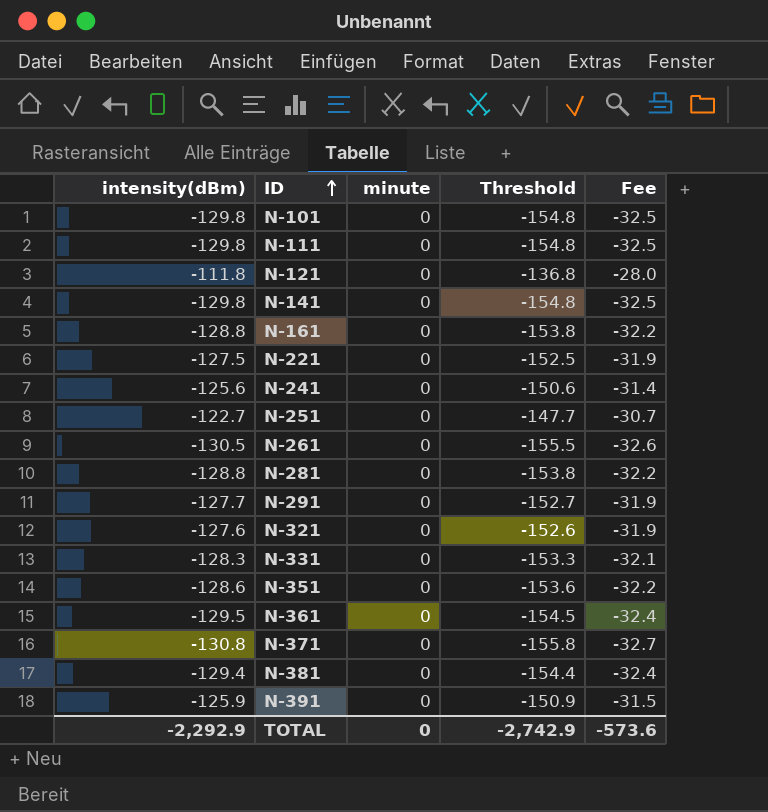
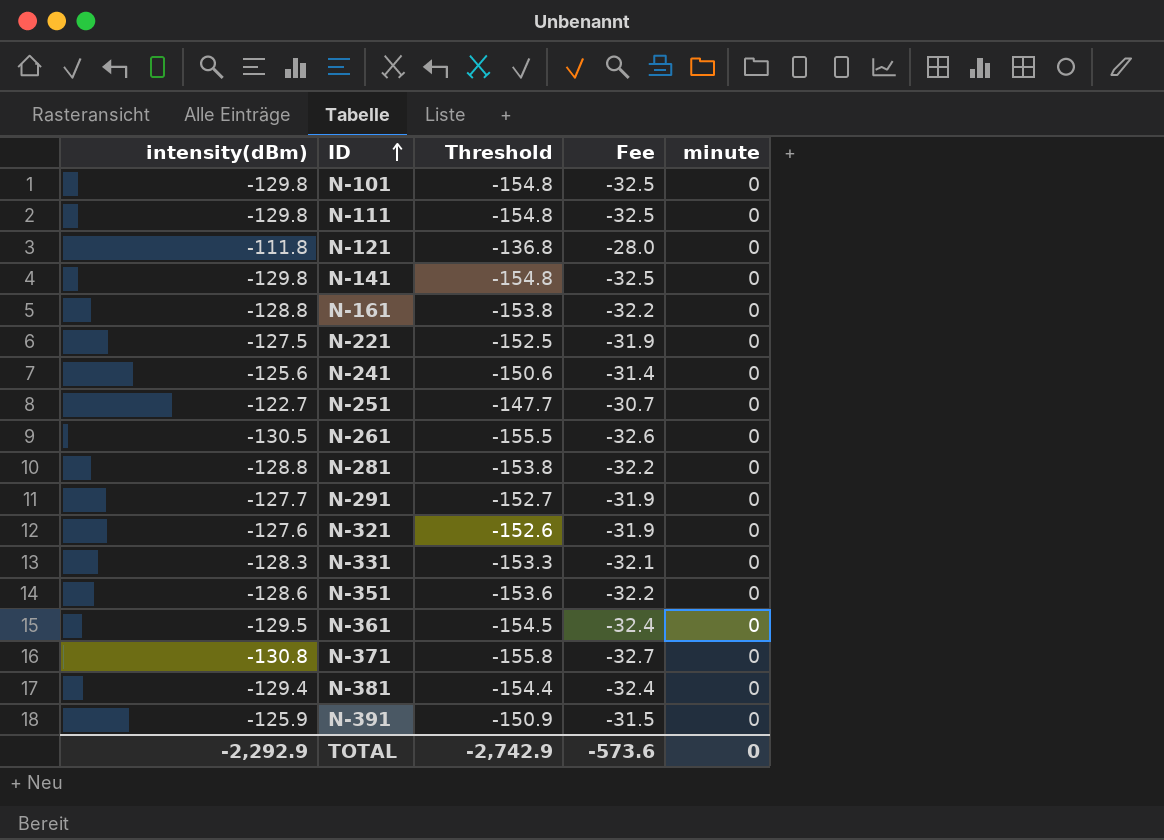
column minute | position: 3 -> 5

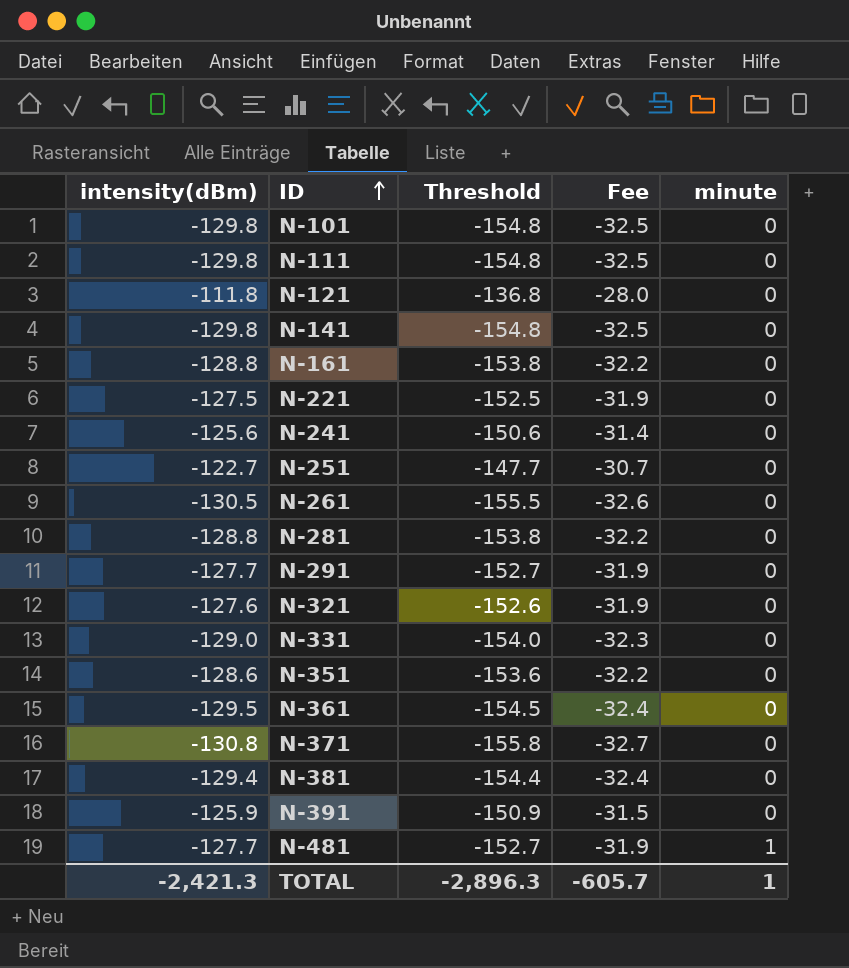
N-331 | intensity(dBm): -128.3 -> -129.0
N-331 | Threshold: -153.3 -> -154.0
N-331 | Fee: -32.1 -> -32.3
row N-481: none -> -127.7 | -152.7 | -31.9 | 1
TOTAL | intensity(dBm): -2,292.9 -> -2,421.3
TOTAL | Threshold: -2,742.9 -> -2,896.3
TOTAL | Fee: -573.6 -> -605.7
TOTAL | minute: 0 -> 1

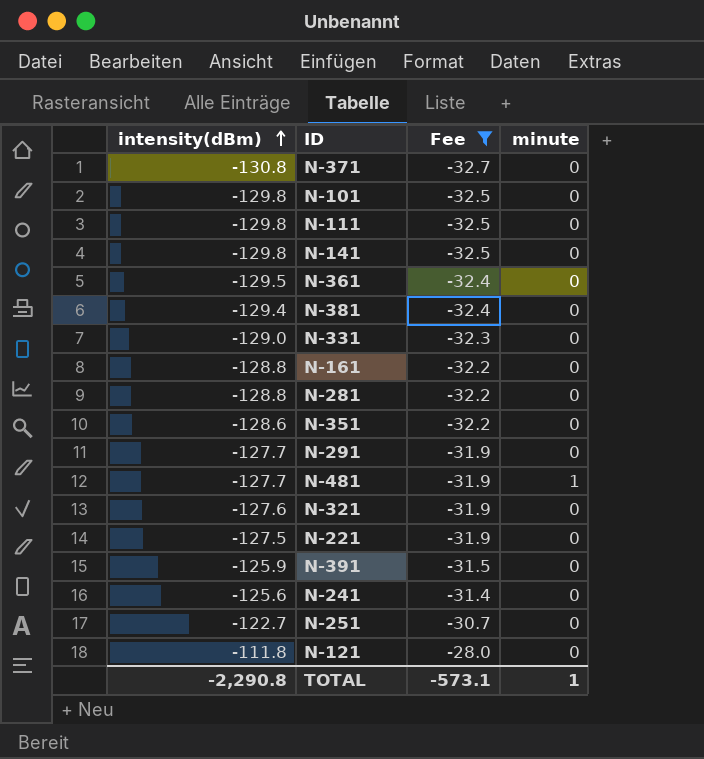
filter: none -> Fee != -32.6
row order: ID ascending -> intensity(dBm) ascending
column Threshold | formula: [intensity(dBm)] - 25 -> none
TOTAL | intensity(dBm): -2,421.3 -> -2,290.8
TOTAL | Fee: -605.7 -> -573.1

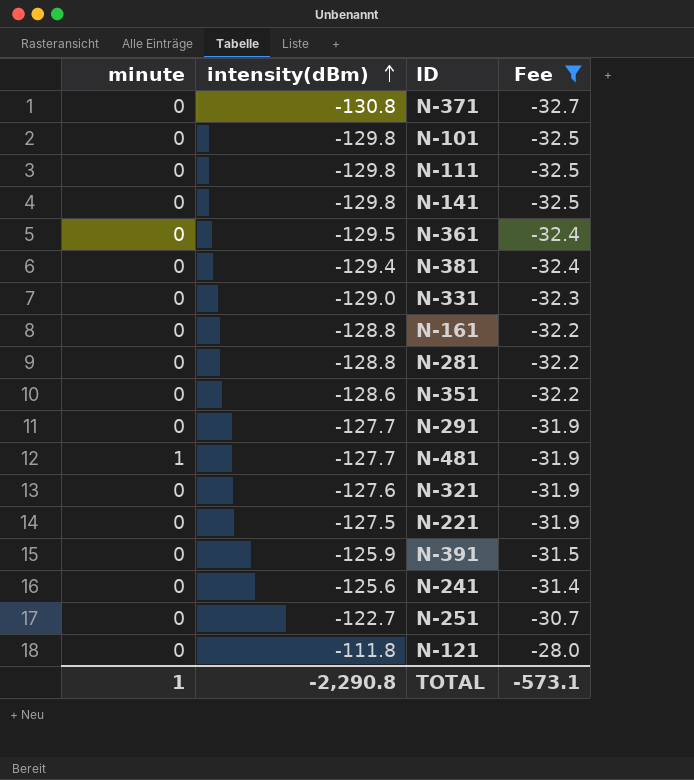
column minute | position: 4 -> 1

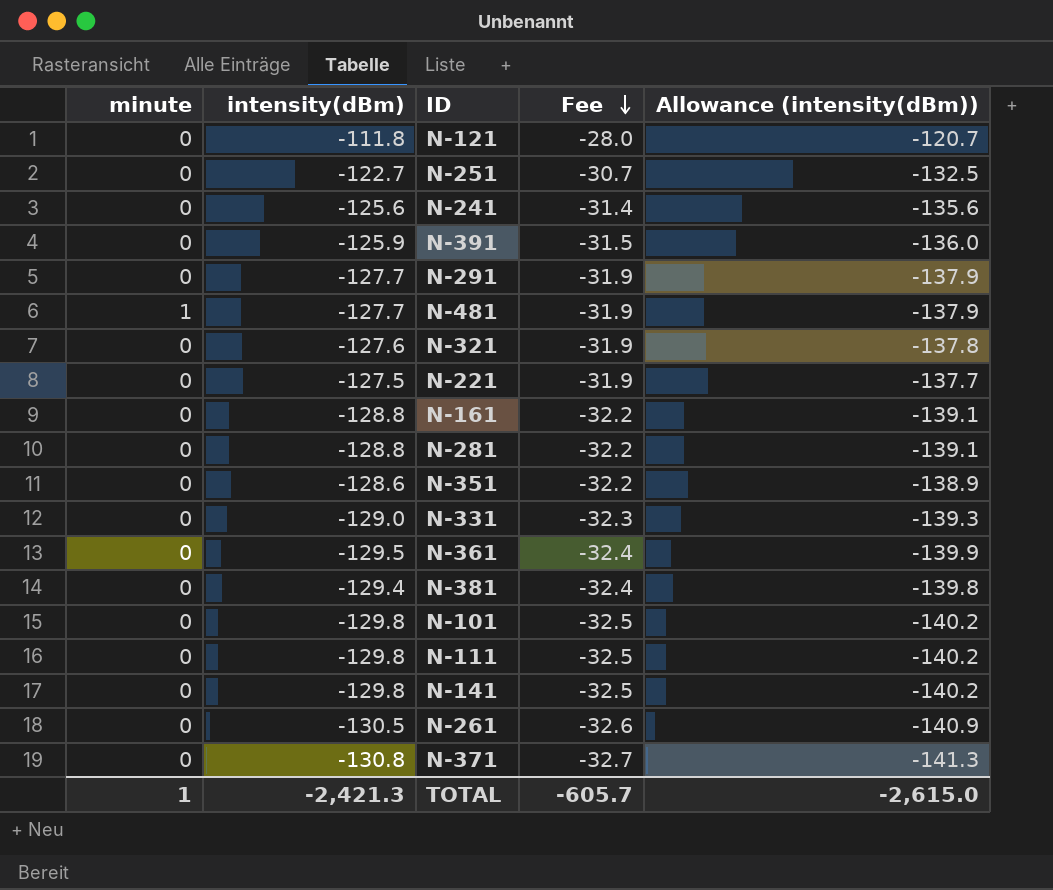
filter: Fee != -32.6 -> none
row order: intensity(dBm) ascending -> Fee descending
column Allowance (intensity(dBm)) | formula: none -> [intensity(dBm)] * 1.08
TOTAL | intensity(dBm): -2,290.8 -> -2,421.3
TOTAL | Fee: -573.1 -> -605.7

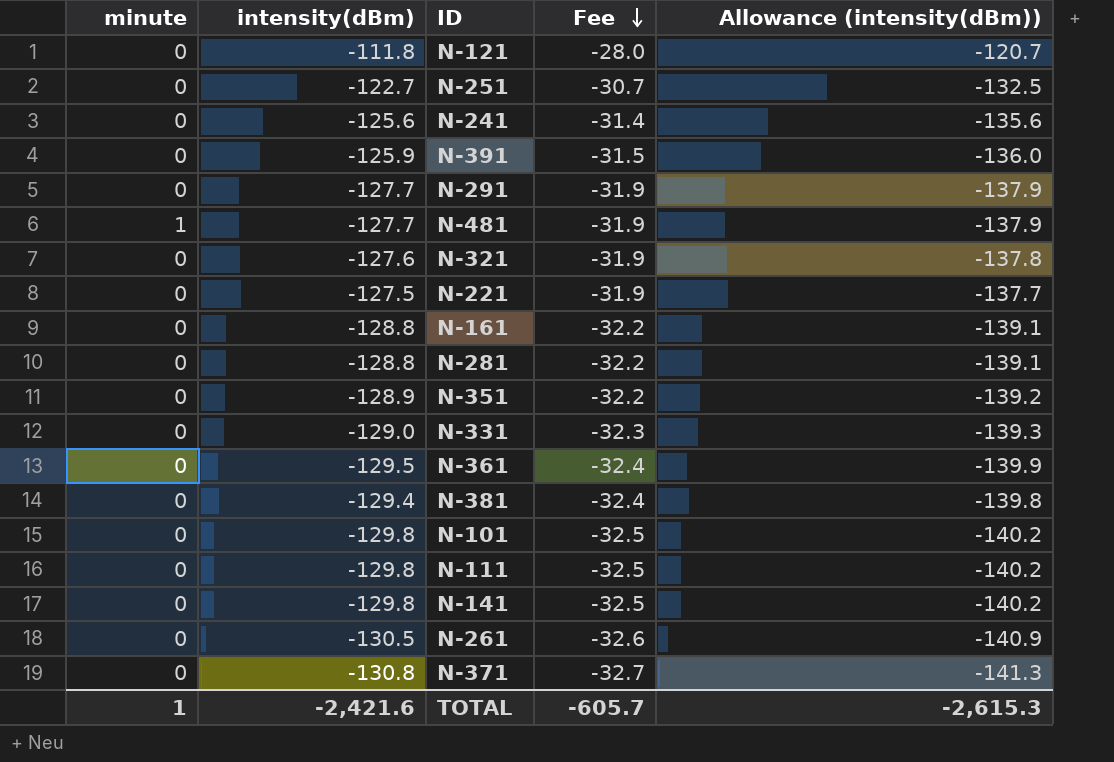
N-351 | intensity(dBm): -128.6 -> -128.9
N-351 | Allowance (intensity(dBm)): -138.9 -> -139.2
TOTAL | intensity(dBm): -2,421.3 -> -2,421.6
TOTAL | Allowance (intensity(dBm)): -2,615.0 -> -2,615.3

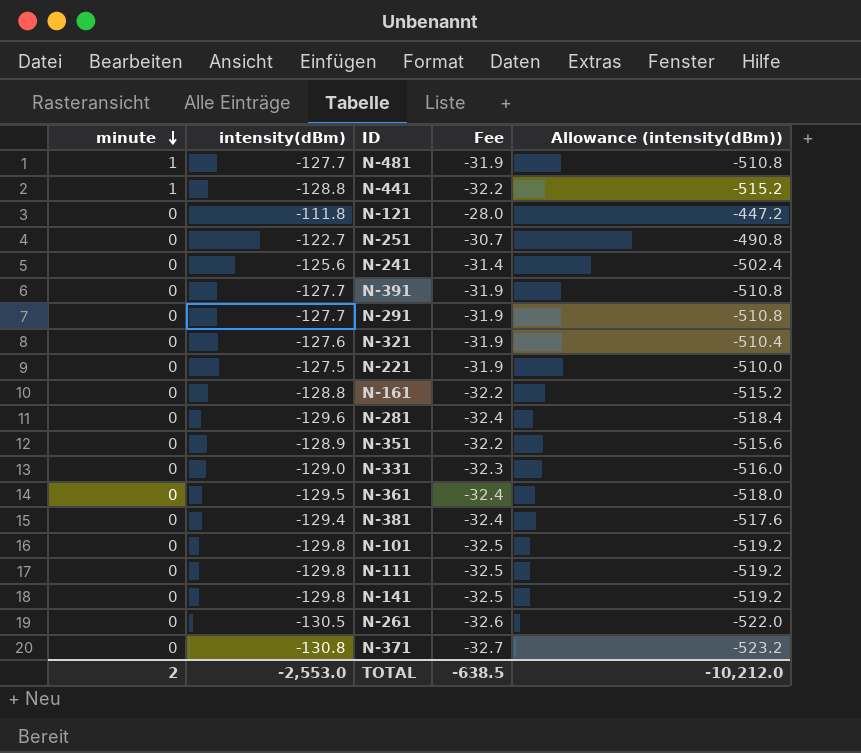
row order: Fee descending -> minute descending
column Allowance (intensity(dBm)) | formula: [intensity(dBm)] * 1.08 -> [intensity(dBm)] * 4
row N-441: none -> 1 | -128.8 | -32.2 | -515.2
N-391 | intensity(dBm): -125.9 -> -127.7
N-391 | Fee: -31.5 -> -31.9
N-281 | intensity(dBm): -128.8 -> -129.6
N-281 | Fee: -32.2 -> -32.4
TOTAL | minute: 1 -> 2
TOTAL | intensity(dBm): -2,421.6 -> -2,553.0
TOTAL | Fee: -605.7 -> -638.5
TOTAL | Allowance (intensity(dBm)): -2,615.3 -> -10,212.0

